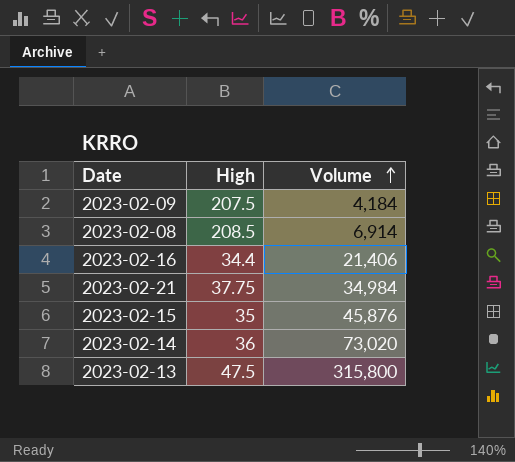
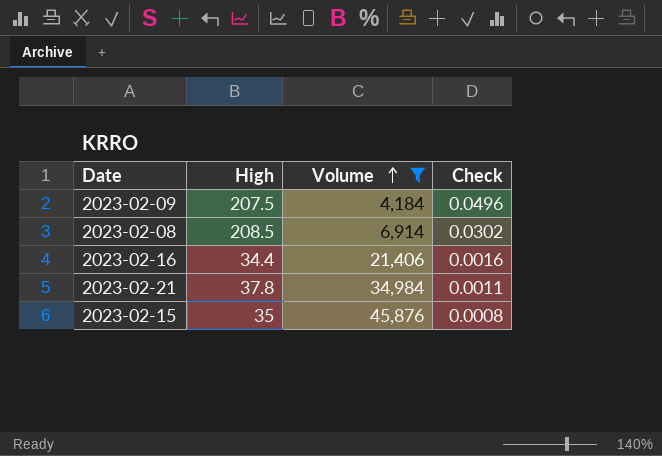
filter: none -> Volume <= 45,876
column Check | formula: none -> [High] / [Volume]
2023-02-21 | High: 37.75 -> 37.8

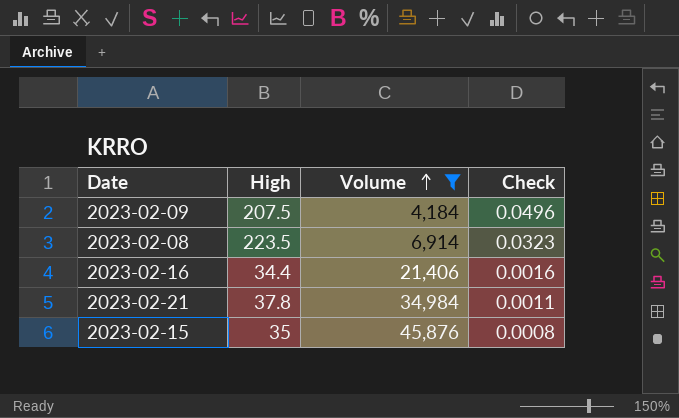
2023-02-08 | High: 208.5 -> 223.5
2023-02-08 | Check: 0.0302 -> 0.0323

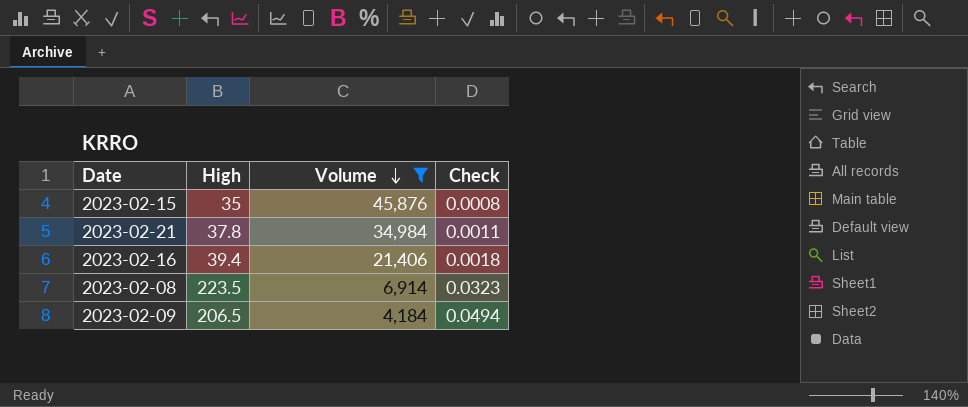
row order: Volume ascending -> Volume descending
2023-02-16 | High: 34.4 -> 39.4
2023-02-16 | Check: 0.0016 -> 0.0018
2023-02-09 | High: 207.5 -> 206.5
2023-02-09 | Check: 0.0496 -> 0.0494

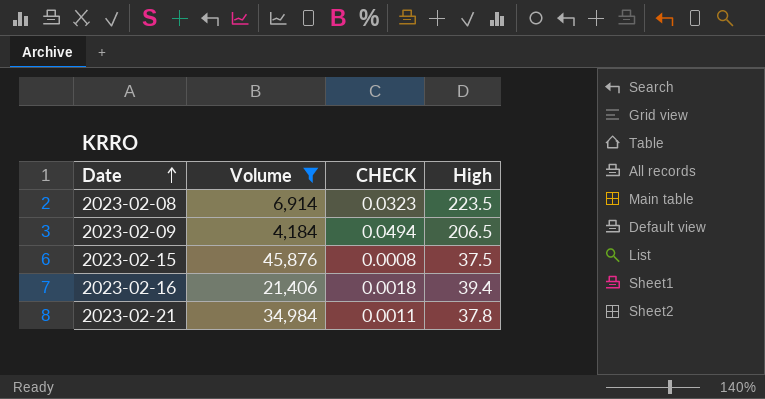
row order: Volume descending -> Date ascending
column name: Check -> CHECK
column High | position: 2 -> 4
2023-02-15 | High: 35 -> 37.5

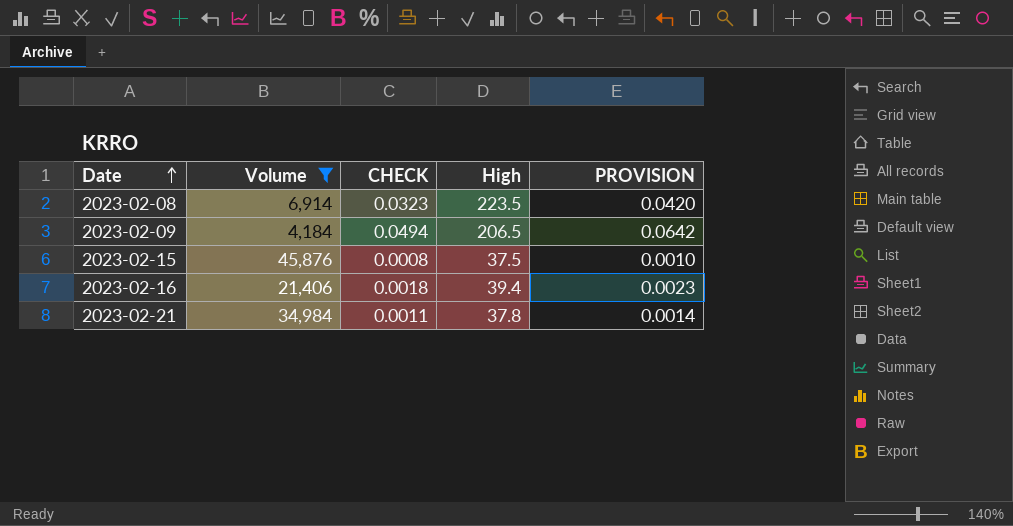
column PROVISION | formula: none -> [CHECK] * 1.3

